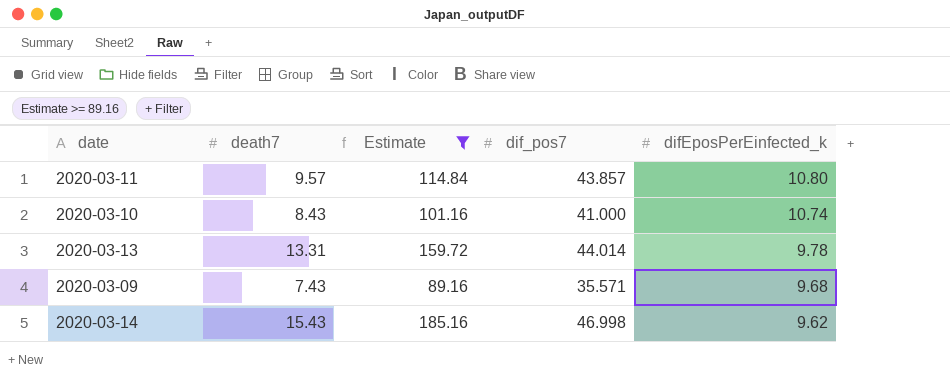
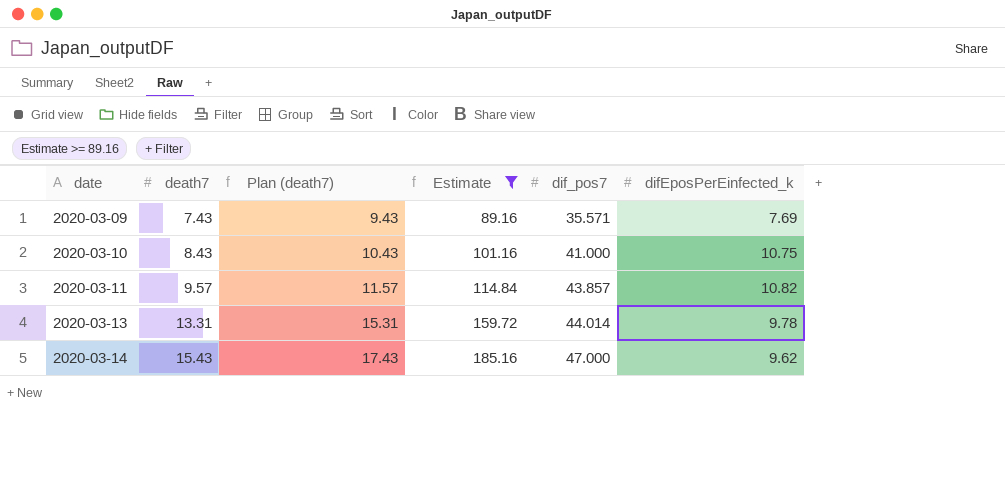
row order: difEposPerEinfected_k descending -> date ascending
column Plan (death7) | formula: none -> [death7] + 2
2020-03-09 | difEposPerEinfected_k: 9.68 -> 7.69
2020-03-10 | difEposPerEinfected_k: 10.74 -> 10.75
2020-03-11 | difEposPerEinfected_k: 10.80 -> 10.82
2020-03-14 | dif_pos7: 46.998 -> 47.000

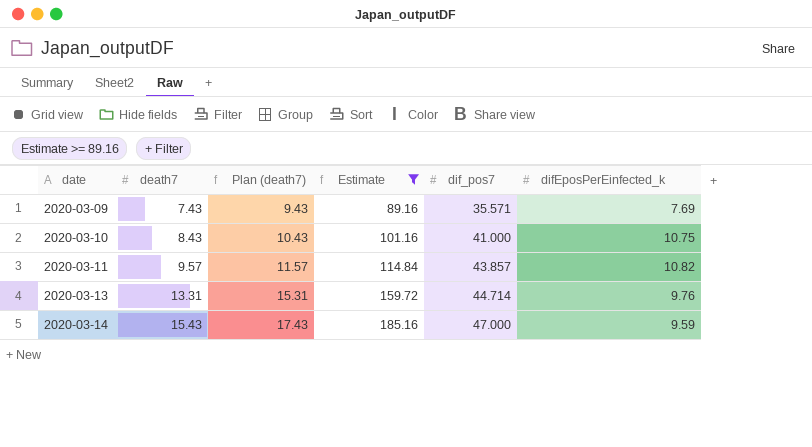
2020-03-13 | dif_pos7: 44.014 -> 44.714
2020-03-13 | difEposPerEinfected_k: 9.78 -> 9.76
2020-03-14 | difEposPerEinfected_k: 9.62 -> 9.59

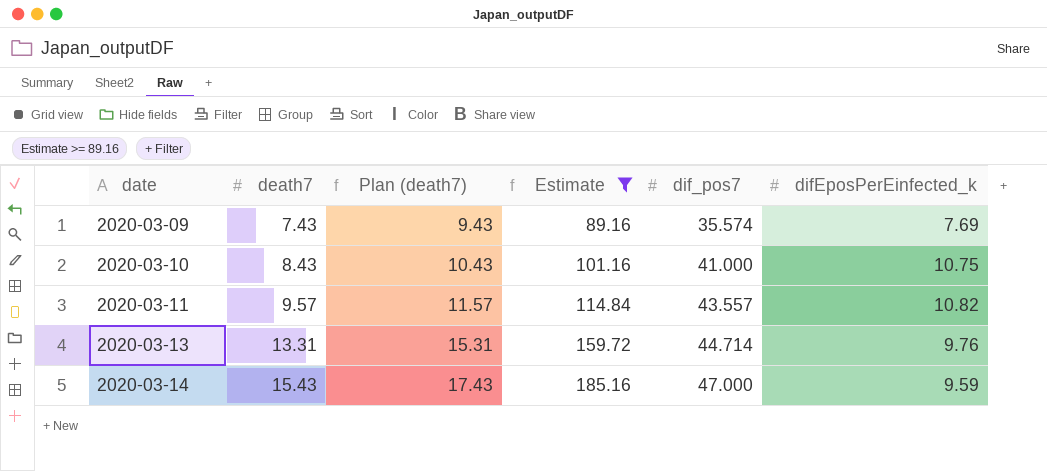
2020-03-09 | dif_pos7: 35.571 -> 35.574
2020-03-11 | dif_pos7: 43.857 -> 43.557

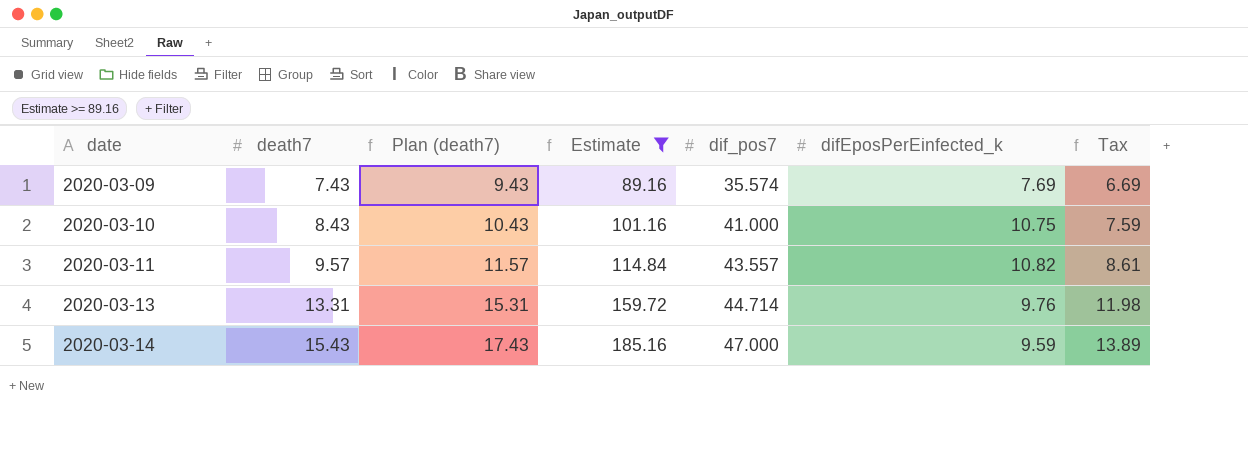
column Tax | formula: none -> [death7] * 0.9

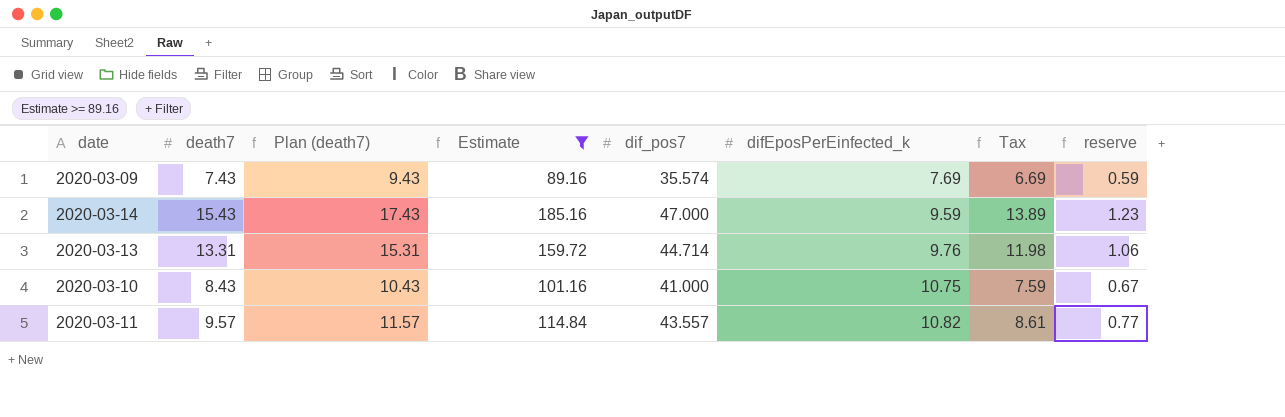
row order: date ascending -> difEposPerEinfected_k ascending
column reserve | formula: none -> [death7] * 0.08

